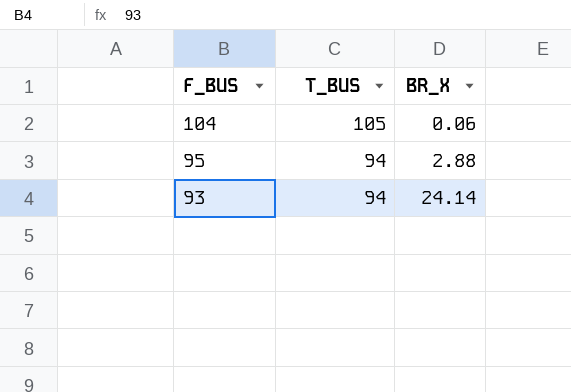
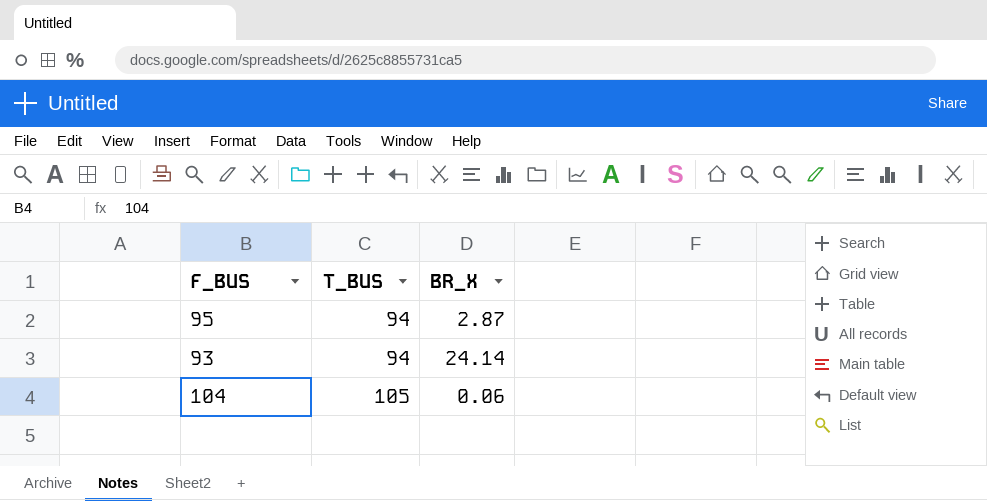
row order: F_BUS descending -> T_BUS ascending
95 | BR_X: 2.88 -> 2.87

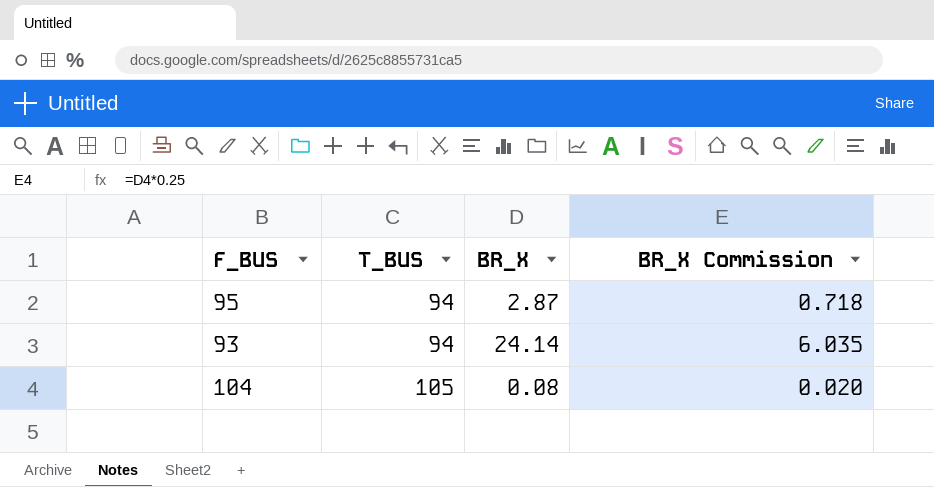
column BR_X Commission | formula: none -> [BR_X] * 0.25
104 | BR_X: 0.06 -> 0.08

